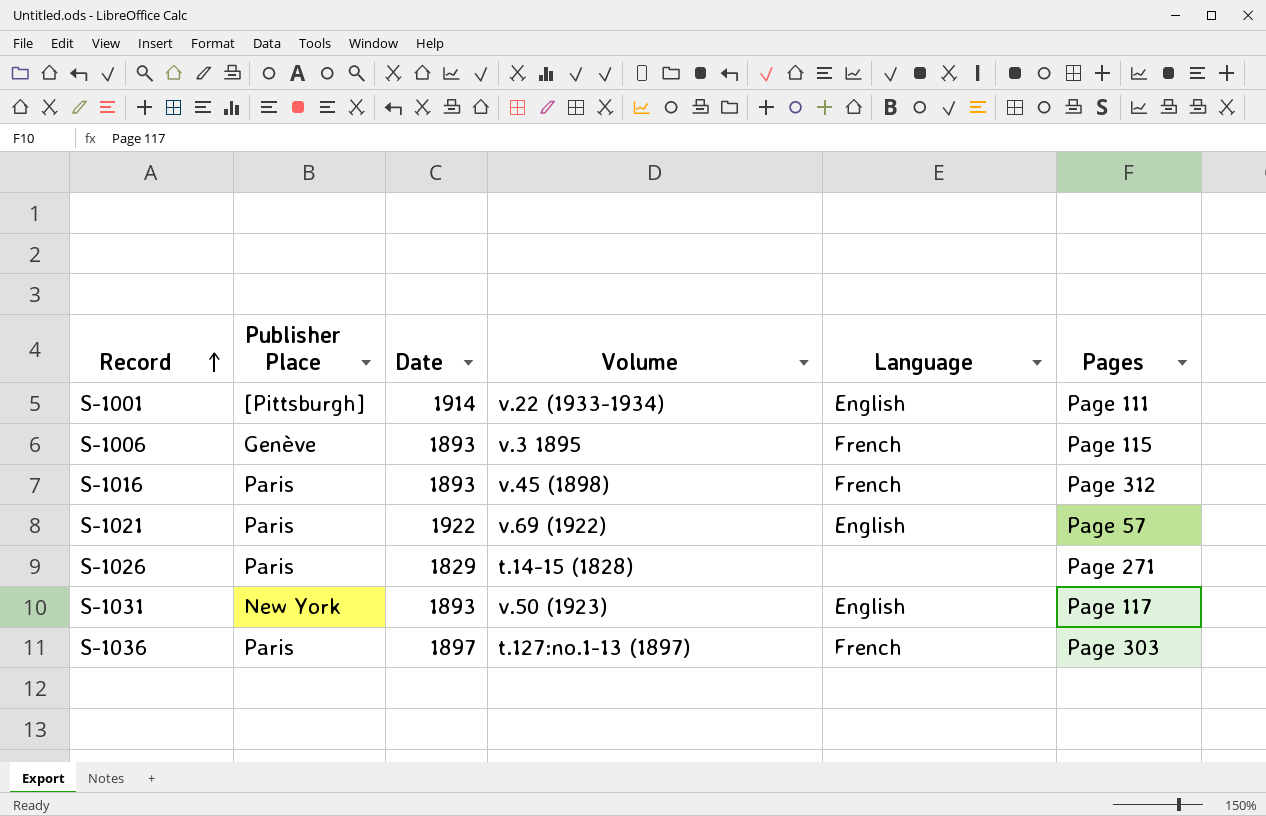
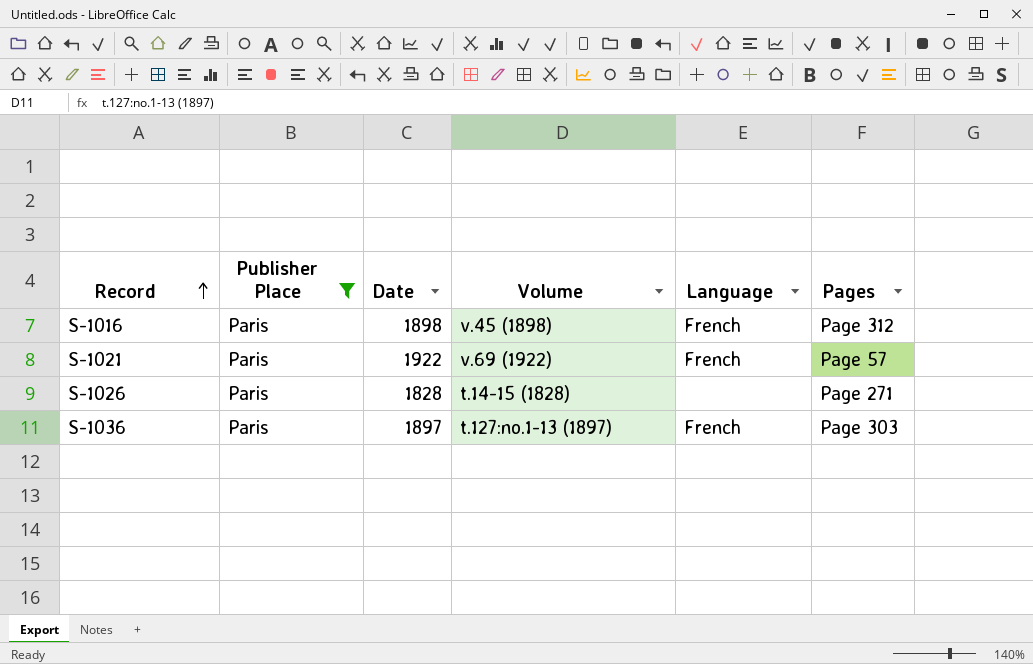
filter: none -> Publisher Place = Paris
S-1016 | Date: 1893 -> 1898
S-1021 | Language: English -> French
S-1026 | Date: 1829 -> 1828

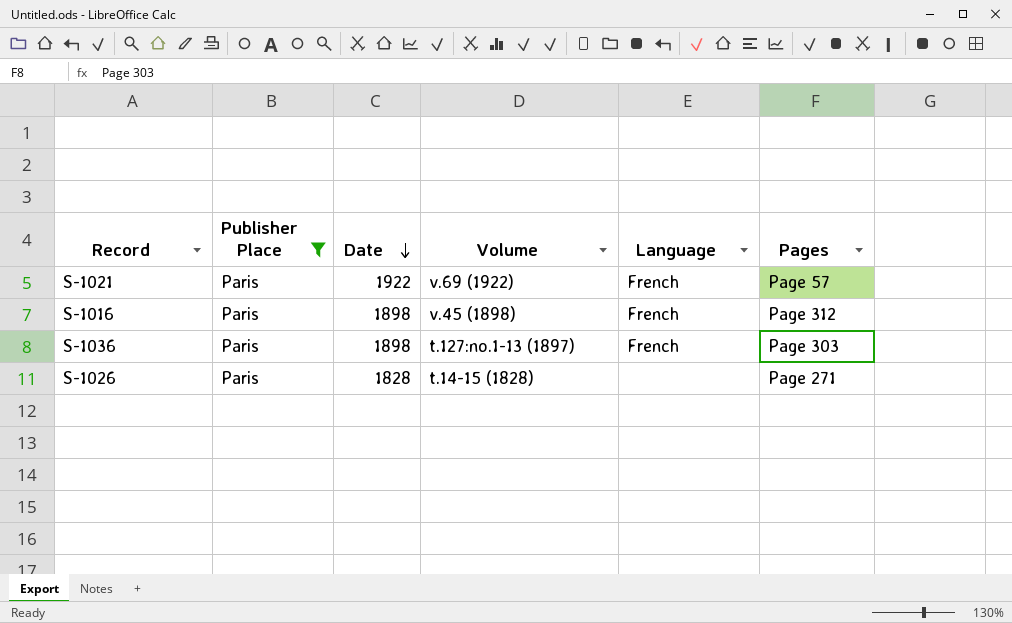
row order: Record ascending -> Date descending
S-1036 | Date: 1897 -> 1898

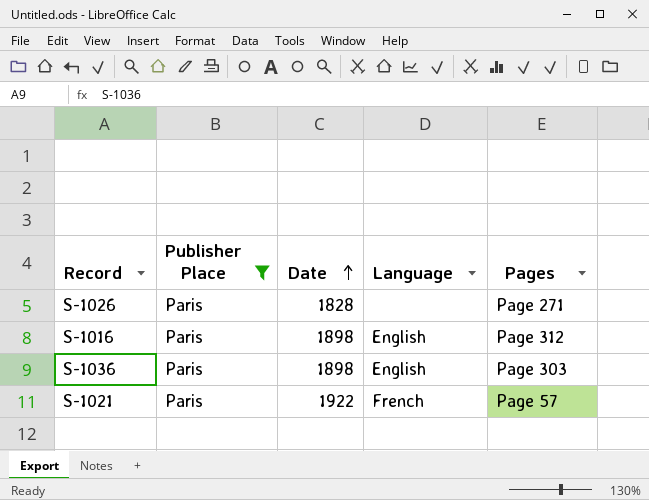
row order: Date descending -> Date ascending
column Volume | position: 4 -> none
S-1016 | Language: French -> English
S-1036 | Language: French -> English

